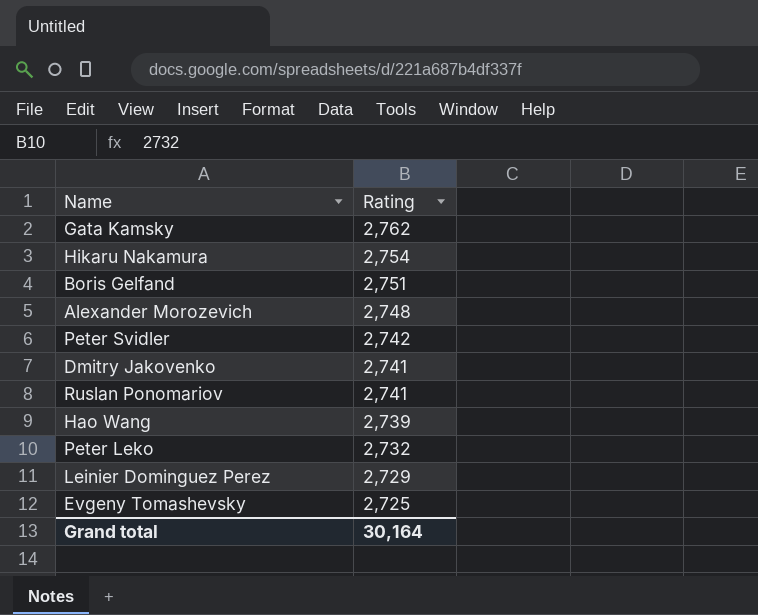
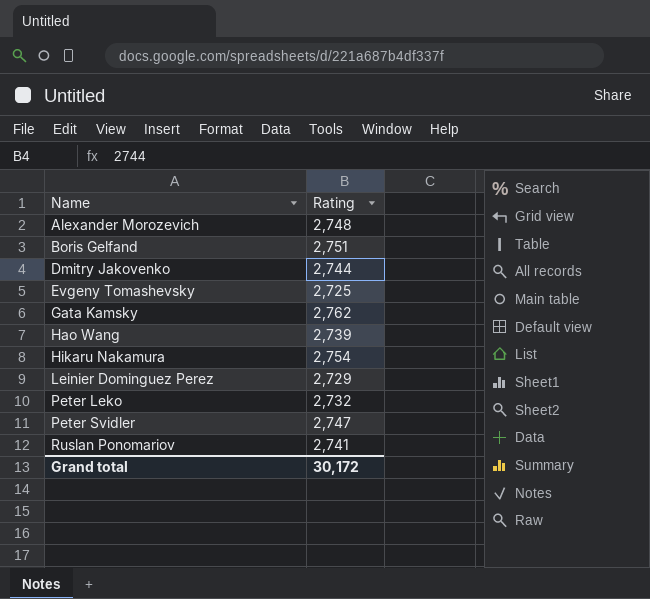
row order: Rating descending -> Name ascending
Dmitry Jakovenko | Rating: 2,741 -> 2,744
Peter Svidler | Rating: 2,742 -> 2,747
Grand total | Rating: 30,164 -> 30,172

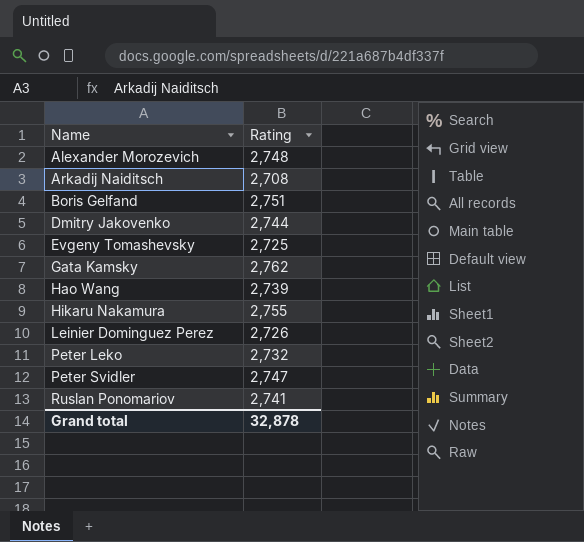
row Arkadij Naiditsch: none -> 2,708
Hikaru Nakamura | Rating: 2,754 -> 2,755
Leinier Dominguez Perez | Rating: 2,729 -> 2,726
Grand total | Rating: 30,172 -> 32,878

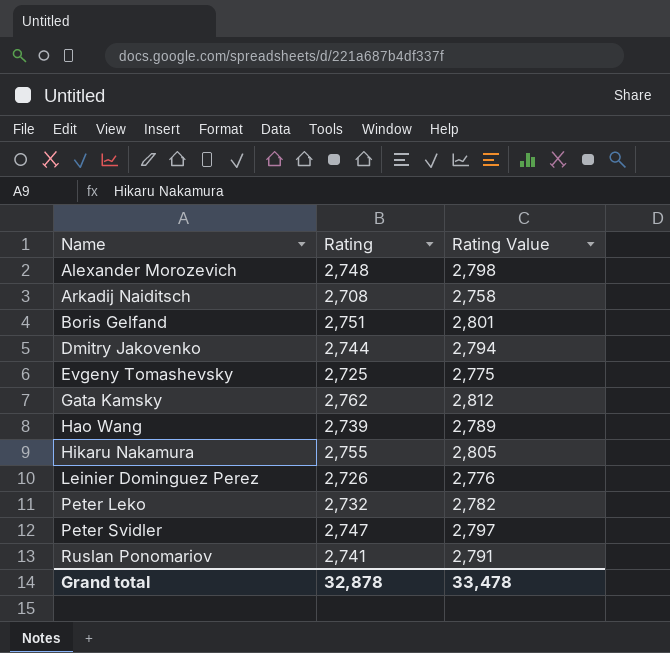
column Rating Value | formula: none -> [Rating] + 50

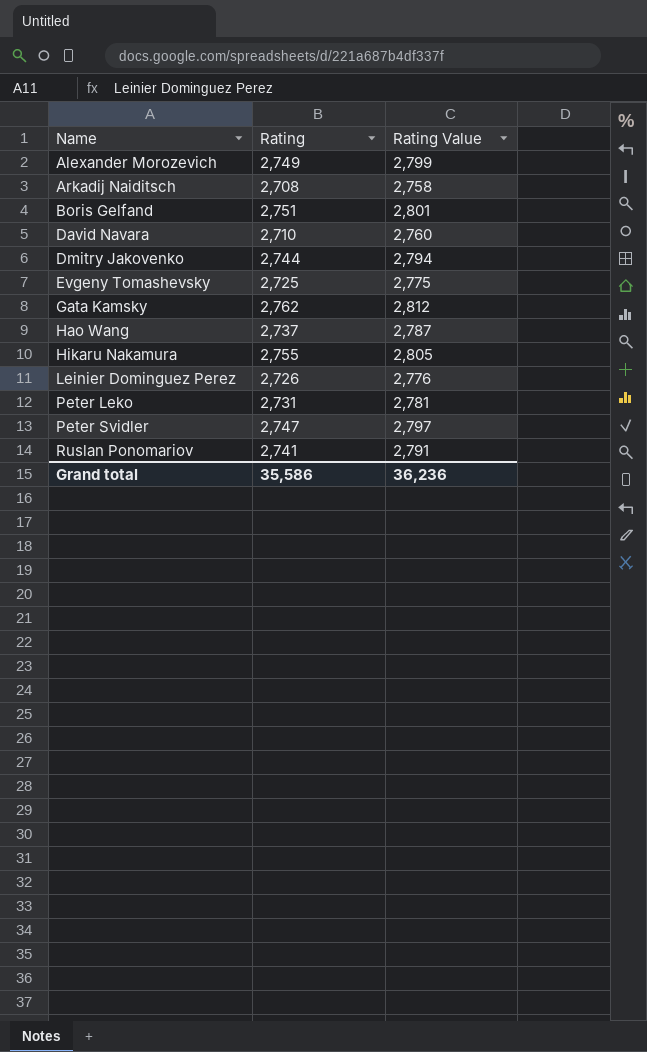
Alexander Morozevich | Rating: 2,748 -> 2,749
Alexander Morozevich | Rating Value: 2,798 -> 2,799
row David Navara: none -> 2,710 | 2,760
Hao Wang | Rating: 2,739 -> 2,737
Hao Wang | Rating Value: 2,789 -> 2,787
Peter Leko | Rating: 2,732 -> 2,731
Peter Leko | Rating Value: 2,782 -> 2,781
Grand total | Rating: 32,878 -> 35,586
Grand total | Rating Value: 33,478 -> 36,236

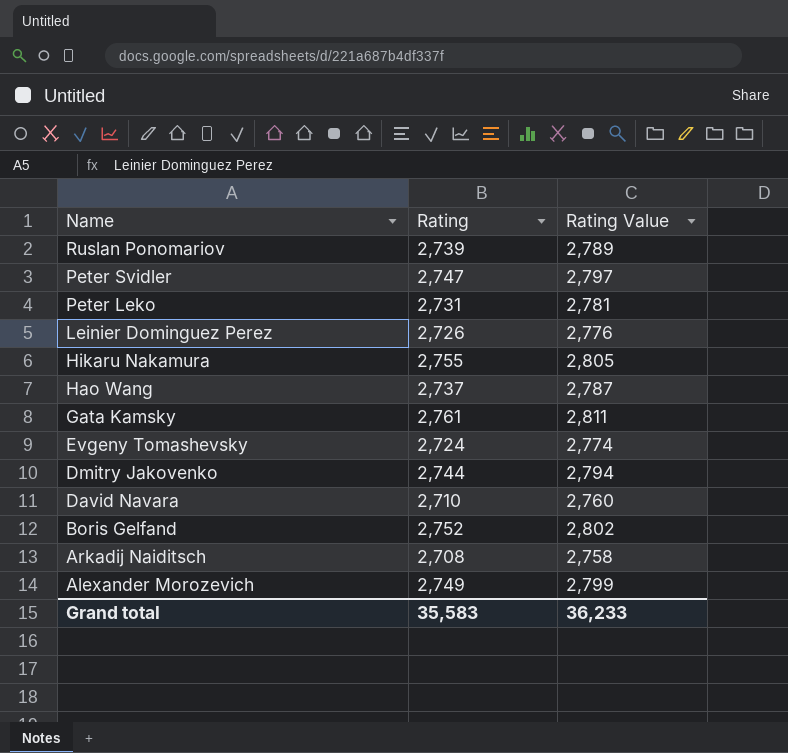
row order: Name ascending -> Name descending
Ruslan Ponomariov | Rating: 2,741 -> 2,739
Ruslan Ponomariov | Rating Value: 2,791 -> 2,789
Gata Kamsky | Rating: 2,762 -> 2,761
Gata Kamsky | Rating Value: 2,812 -> 2,811
Evgeny Tomashevsky | Rating: 2,725 -> 2,724
Evgeny Tomashevsky | Rating Value: 2,775 -> 2,774
Boris Gelfand | Rating: 2,751 -> 2,752
Boris Gelfand | Rating Value: 2,801 -> 2,802
Grand total | Rating: 35,586 -> 35,583
Grand total | Rating Value: 36,236 -> 36,233

